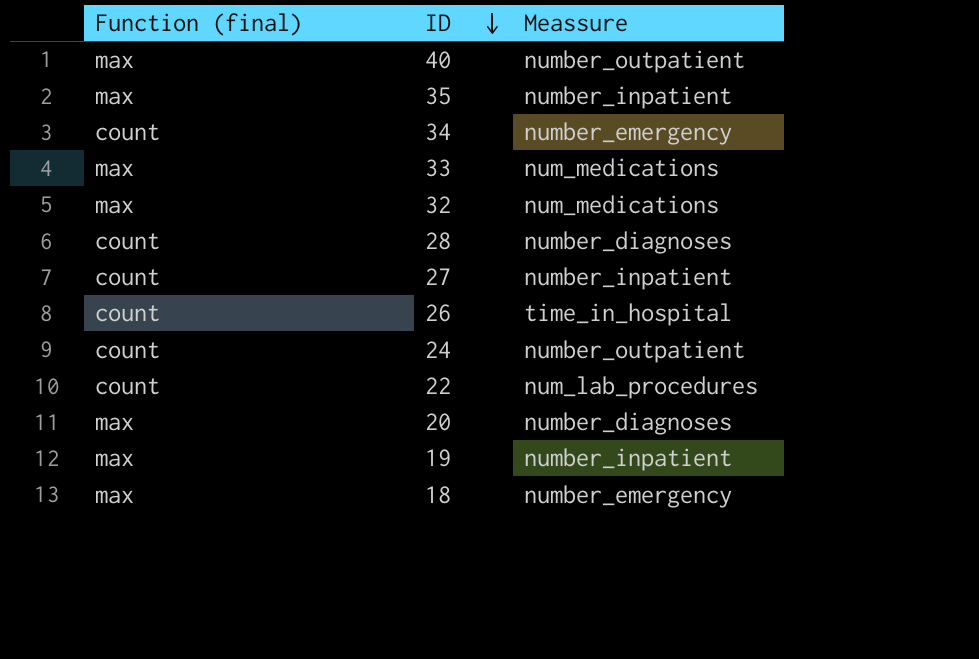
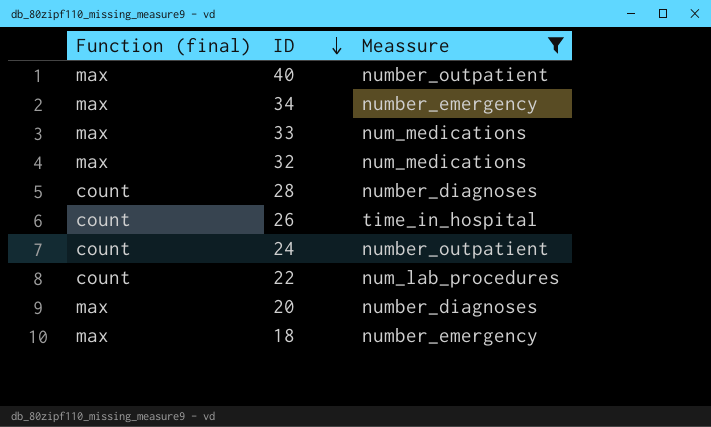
filter: none -> Meassure != number_inpatient
34 | Function (final): count -> max

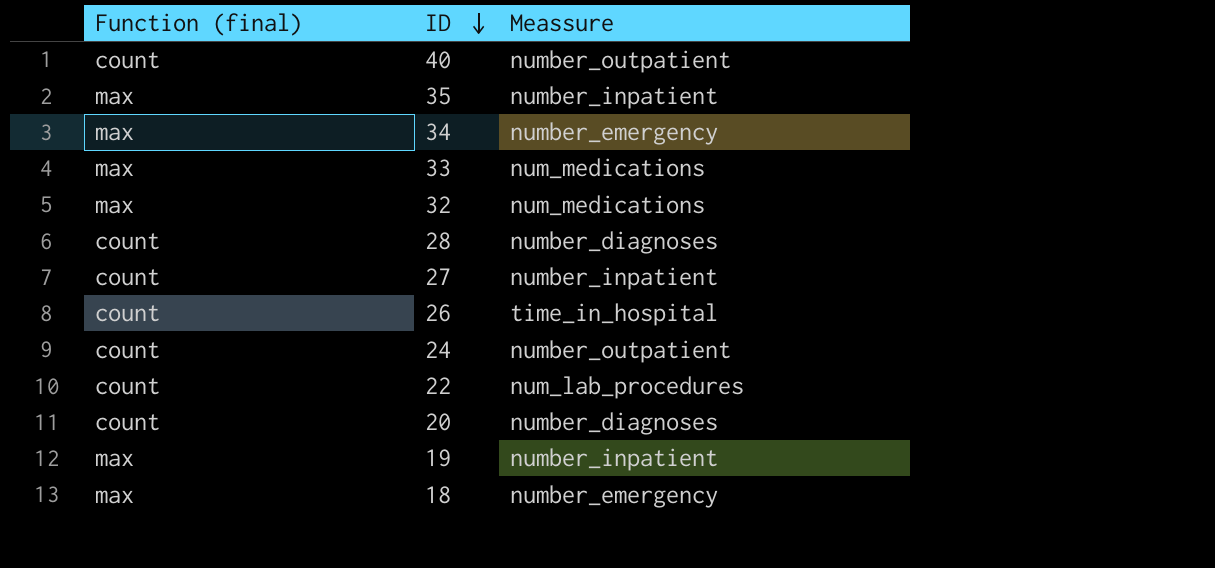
filter: Meassure != number_inpatient -> none
40 | Function (final): max -> count
20 | Function (final): max -> count

